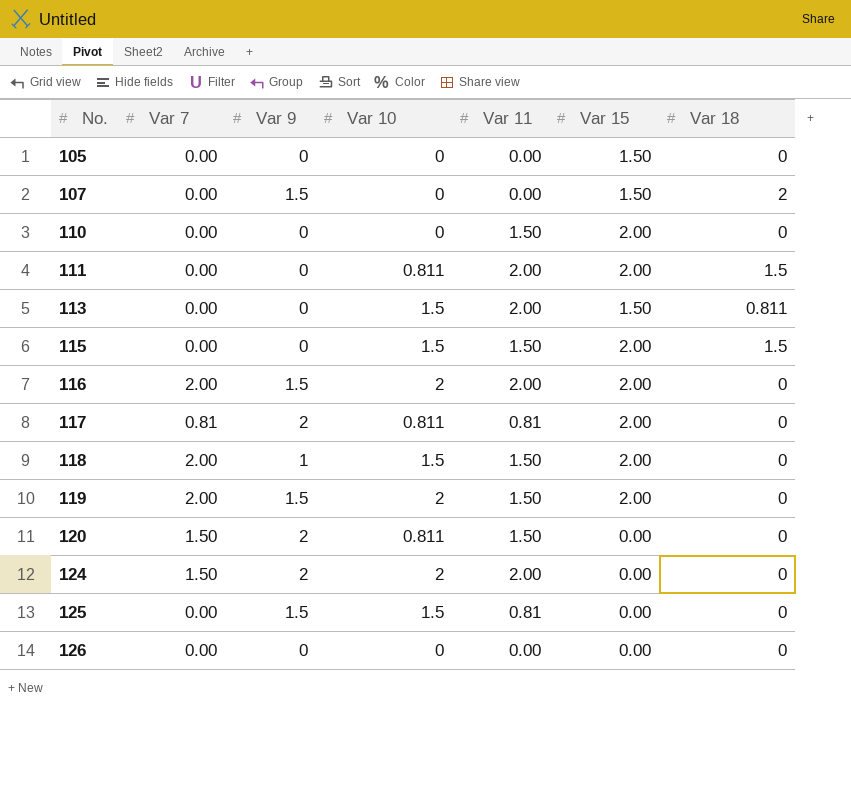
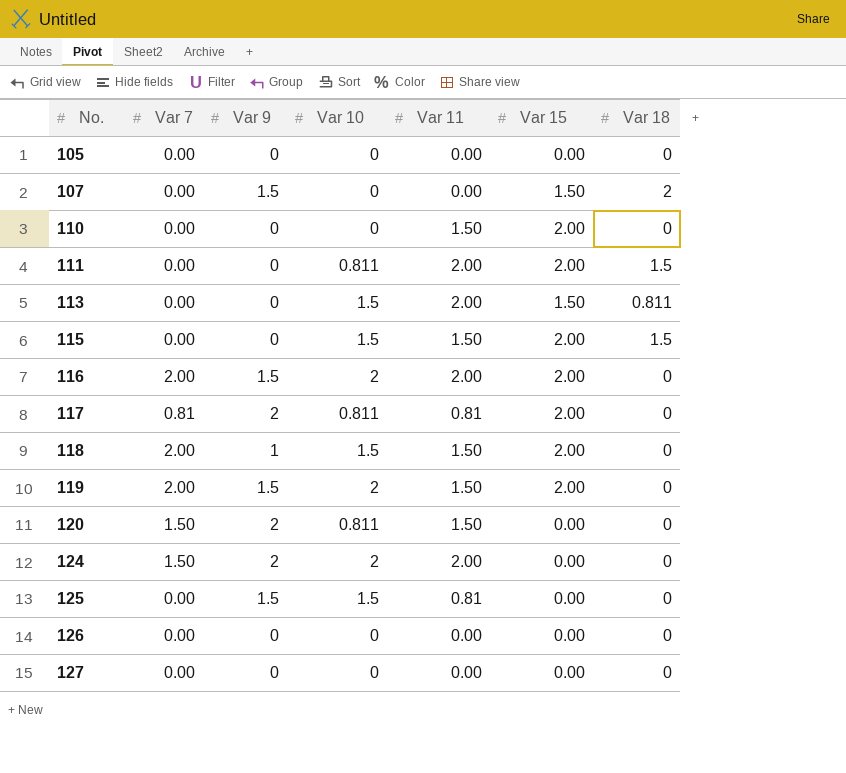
105 | Var 15: 1.50 -> 0.00
row 127: none -> 0.00 | 0 | 0 | 0.00 | 0.00 | 0

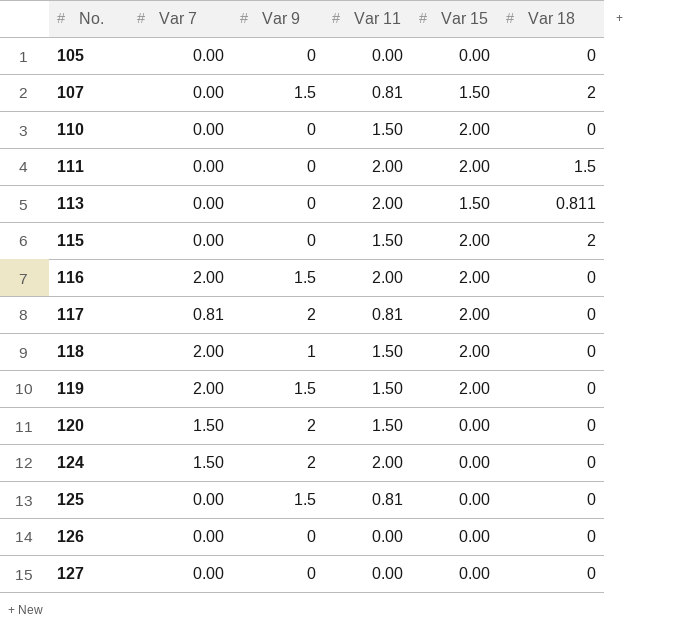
column Var 10 | position: 4 -> none
107 | Var 11: 0.00 -> 0.81
115 | Var 18: 1.5 -> 2

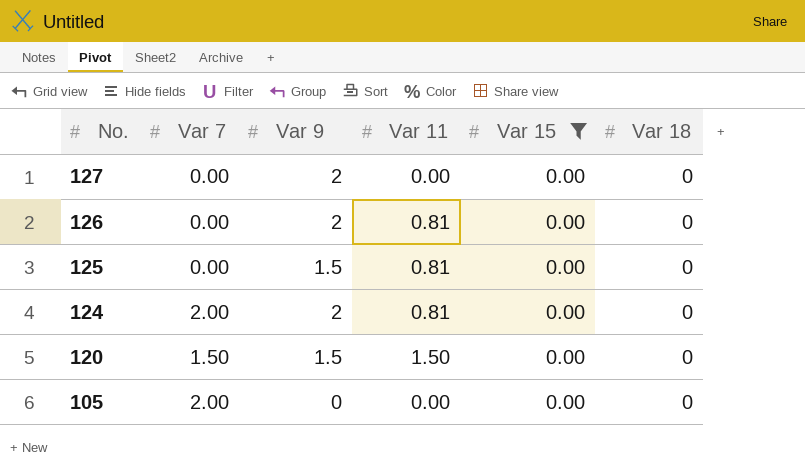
filter: none -> Var 15 = 0.00
row order: No. ascending -> No. descending
127 | Var 9: 0 -> 2
126 | Var 9: 0 -> 2
126 | Var 11: 0.00 -> 0.81
124 | Var 7: 1.50 -> 2.00
124 | Var 11: 2.00 -> 0.81
120 | Var 9: 2 -> 1.5
105 | Var 7: 0.00 -> 2.00

